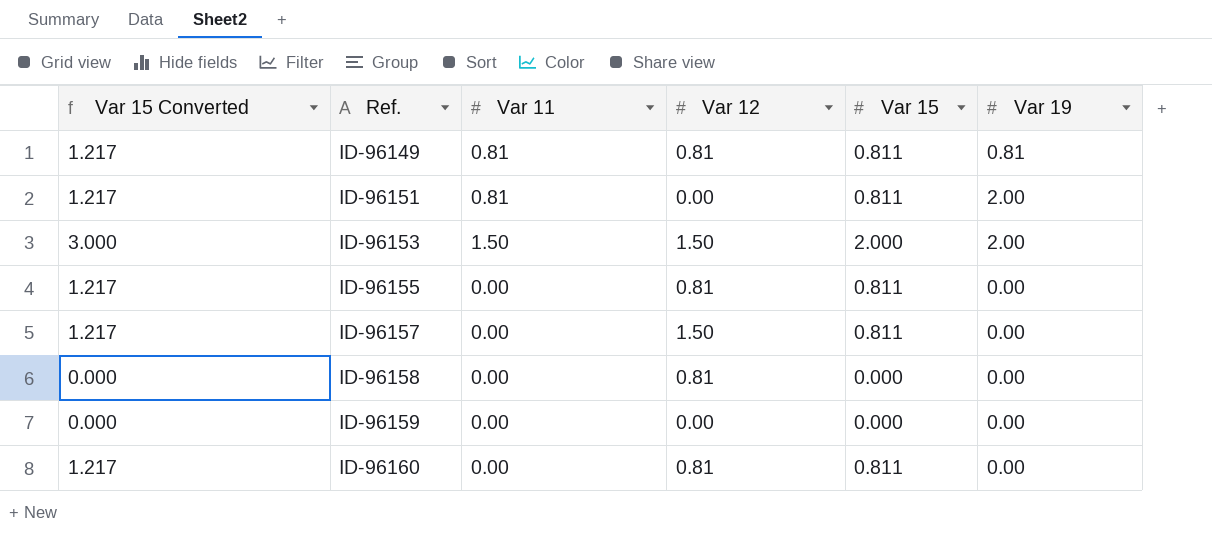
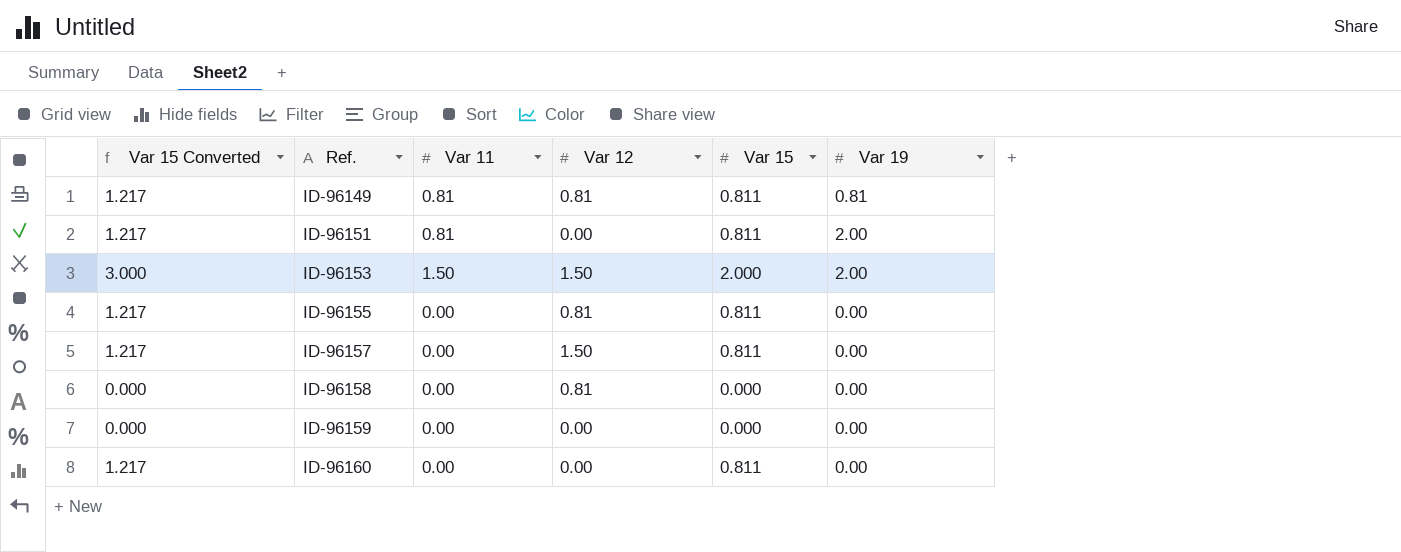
ID-96160 | Var 12: 0.81 -> 0.00

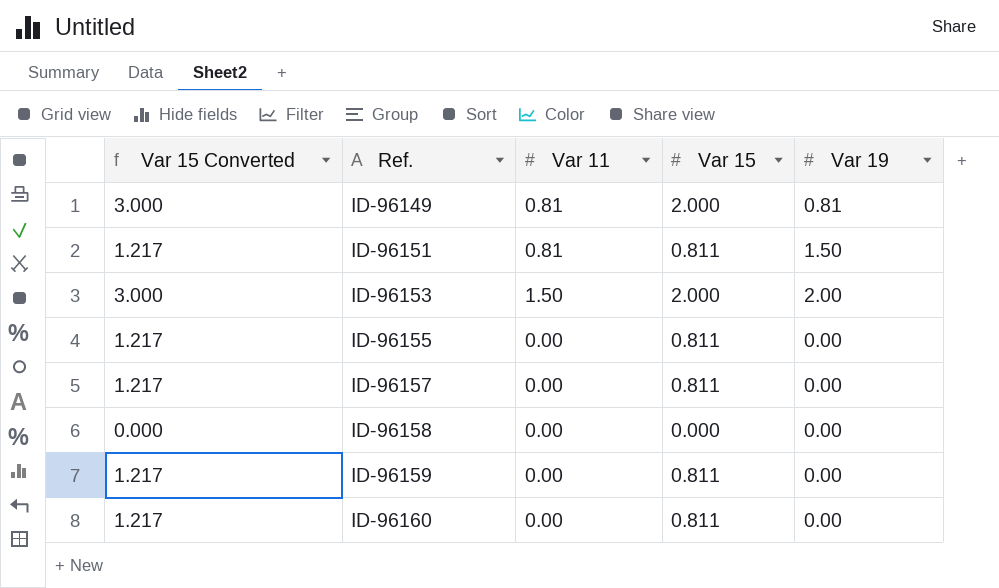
column Var 12 | position: 4 -> none
ID-96149 | Var 15 Converted: 1.217 -> 3.000
ID-96149 | Var 15: 0.811 -> 2.000
ID-96151 | Var 19: 2.00 -> 1.50
ID-96159 | Var 15 Converted: 0.000 -> 1.217
ID-96159 | Var 15: 0.000 -> 0.811

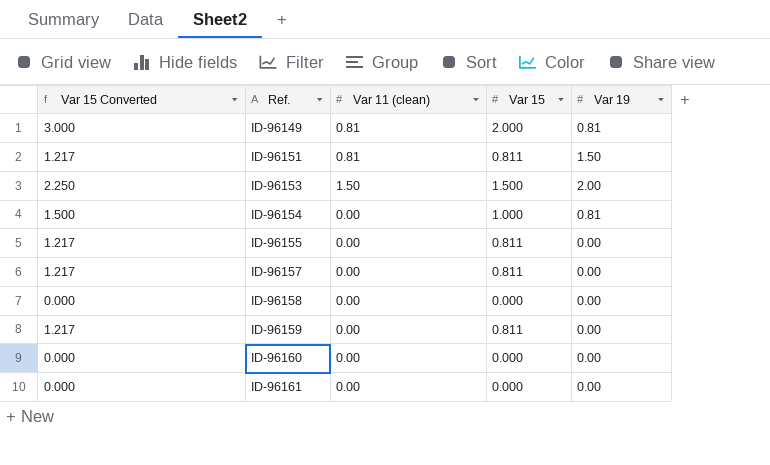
column name: Var 11 -> Var 11 (clean)
ID-96153 | Var 15 Converted: 3.000 -> 2.250
ID-96153 | Var 15: 2.000 -> 1.500
row ID-96154: none -> 1.500 | 0.00 | 1.000 | 0.81
ID-96160 | Var 15 Converted: 1.217 -> 0.000
ID-96160 | Var 15: 0.811 -> 0.000
row ID-96161: none -> 0.000 | 0.00 | 0.000 | 0.00

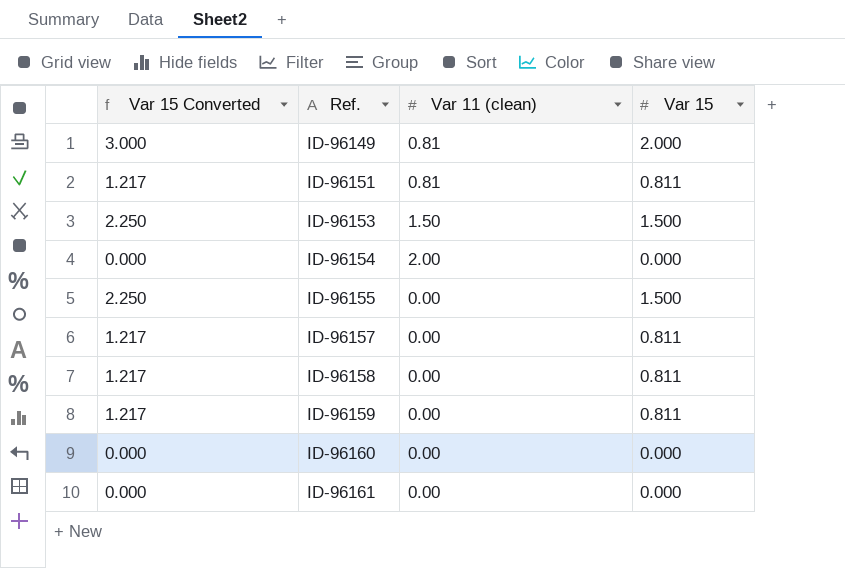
column Var 19 | position: 5 -> none
ID-96154 | Var 15 Converted: 1.500 -> 0.000
ID-96154 | Var 11 (clean): 0.00 -> 2.00
ID-96154 | Var 15: 1.000 -> 0.000
ID-96155 | Var 15 Converted: 1.217 -> 2.250
ID-96155 | Var 15: 0.811 -> 1.500
ID-96158 | Var 15 Converted: 0.000 -> 1.217
ID-96158 | Var 15: 0.000 -> 0.811

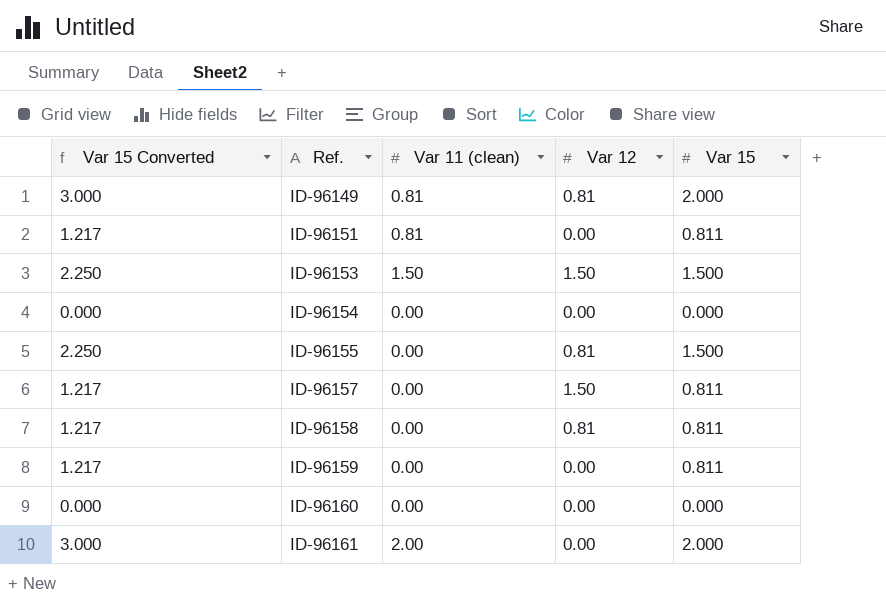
column Var 12 | position: none -> 4
ID-96154 | Var 11 (clean): 2.00 -> 0.00
ID-96161 | Var 15 Converted: 0.000 -> 3.000
ID-96161 | Var 11 (clean): 0.00 -> 2.00
ID-96161 | Var 15: 0.000 -> 2.000

